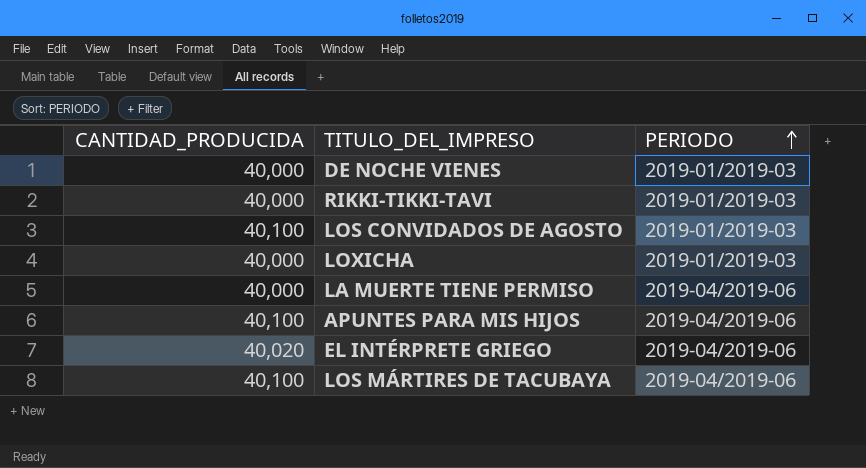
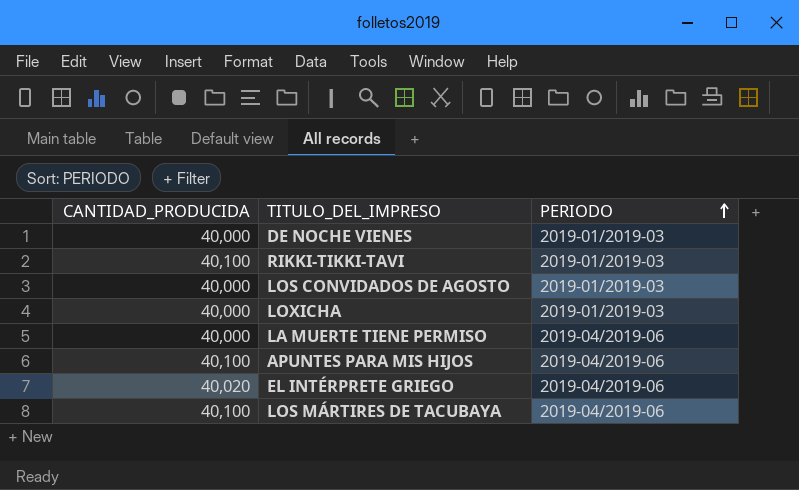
RIKKI-TIKKI-TAVI | CANTIDAD_PRODUCIDA: 40,000 -> 40,100
LOS CONVIDADOS DE AGOSTO | CANTIDAD_PRODUCIDA: 40,100 -> 40,000

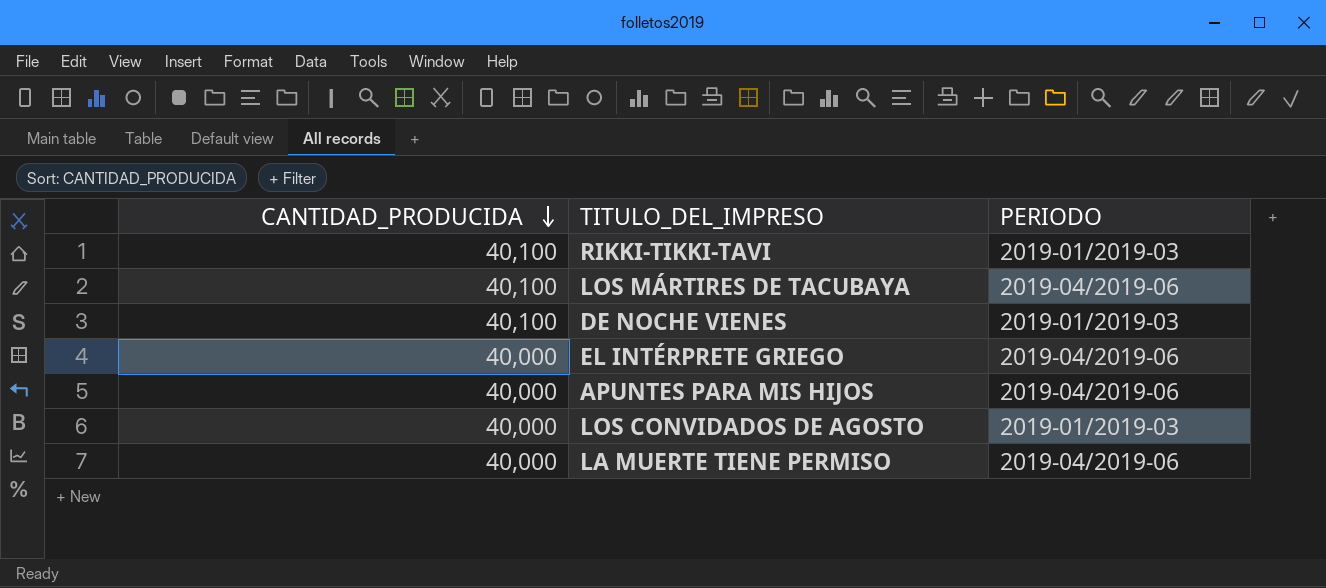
row order: PERIODO ascending -> CANTIDAD_PRODUCIDA descending
row LOXICHA: 40,000 | 2019-01/2019-03 -> none
DE NOCHE VIENES | CANTIDAD_PRODUCIDA: 40,000 -> 40,100
EL INTÉRPRETE GRIEGO | CANTIDAD_PRODUCIDA: 40,020 -> 40,000
APUNTES PARA MIS HIJOS | CANTIDAD_PRODUCIDA: 40,100 -> 40,000

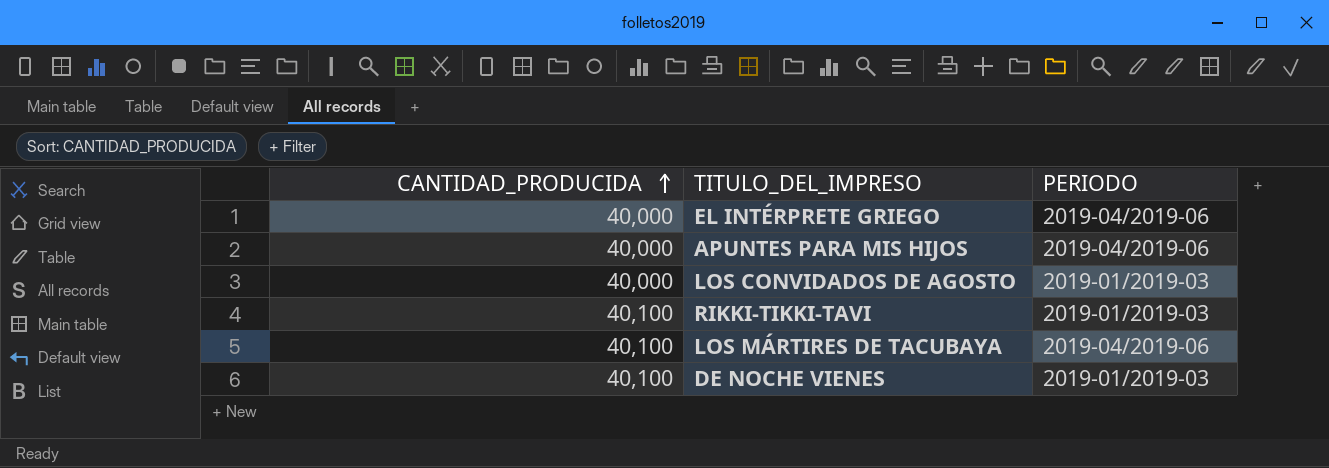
row order: CANTIDAD_PRODUCIDA descending -> CANTIDAD_PRODUCIDA ascending
row LA MUERTE TIENE PERMISO: 40,000 | 2019-04/2019-06 -> none

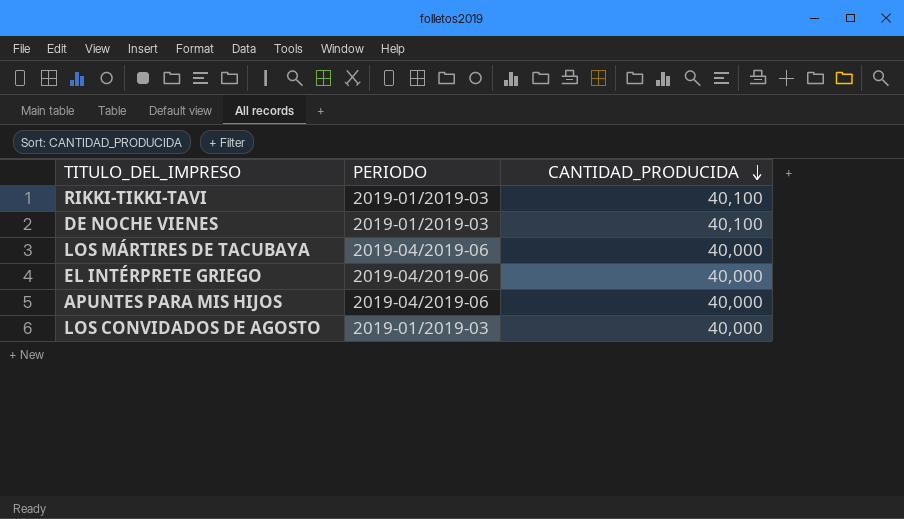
row order: CANTIDAD_PRODUCIDA ascending -> CANTIDAD_PRODUCIDA descending
column CANTIDAD_PRODUCIDA | position: 1 -> 3
LOS MÁRTIRES DE TACUBAYA | CANTIDAD_PRODUCIDA: 40,100 -> 40,000

